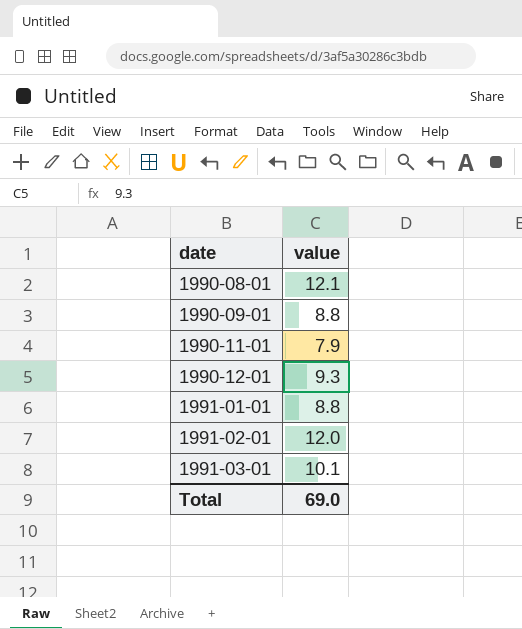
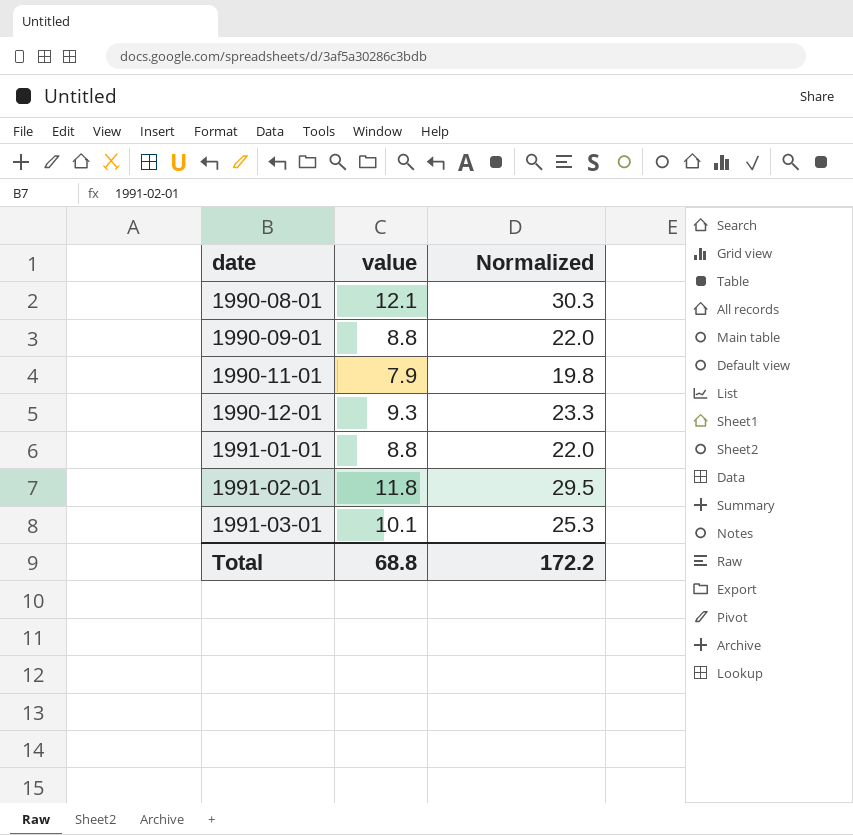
column Normalized | formula: none -> [value] * 2.5
1991-02-01 | value: 12.0 -> 11.8
Total | value: 69.0 -> 68.8

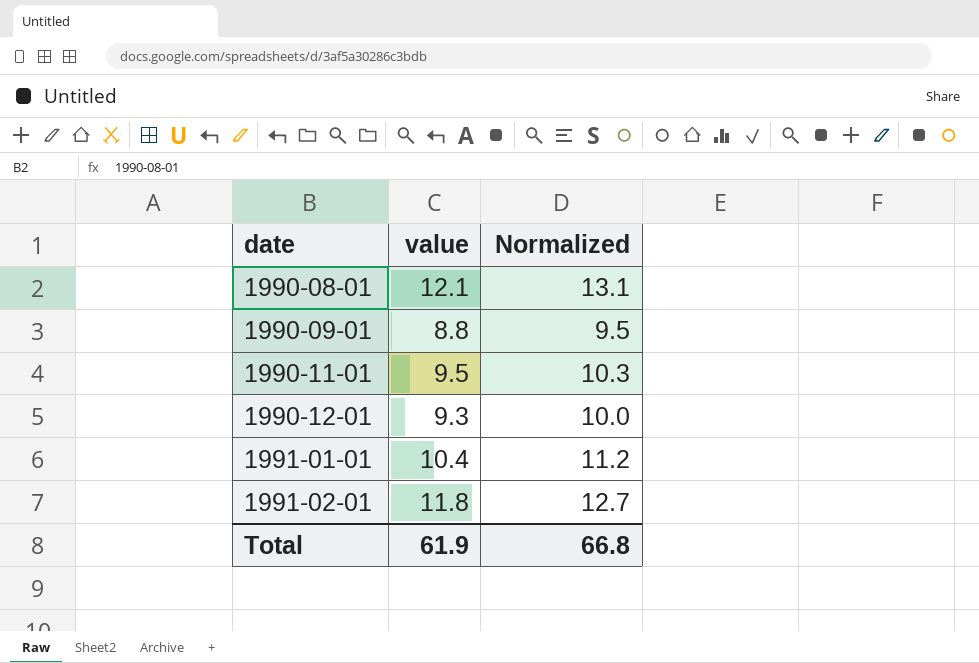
column Normalized | formula: [value] * 2.5 -> [value] * 1.08
row 1991-03-01: 10.1 | 25.3 -> none
1990-11-01 | value: 7.9 -> 9.5
1991-01-01 | value: 8.8 -> 10.4
Total | value: 68.8 -> 61.9
Total | Normalized: 172.2 -> 66.8

